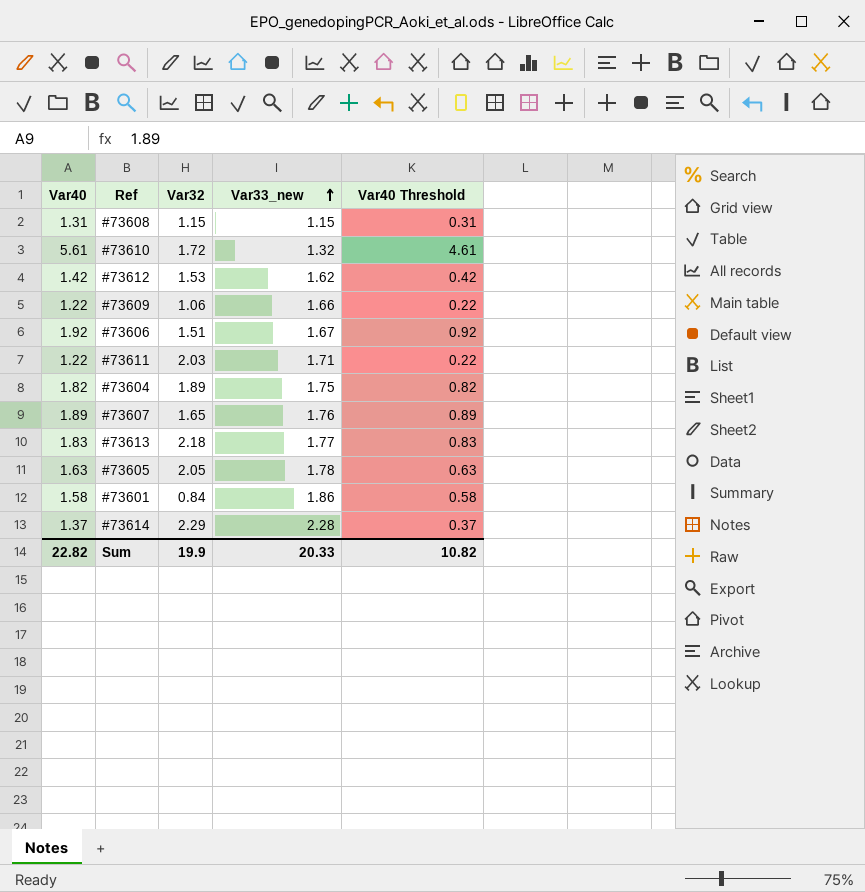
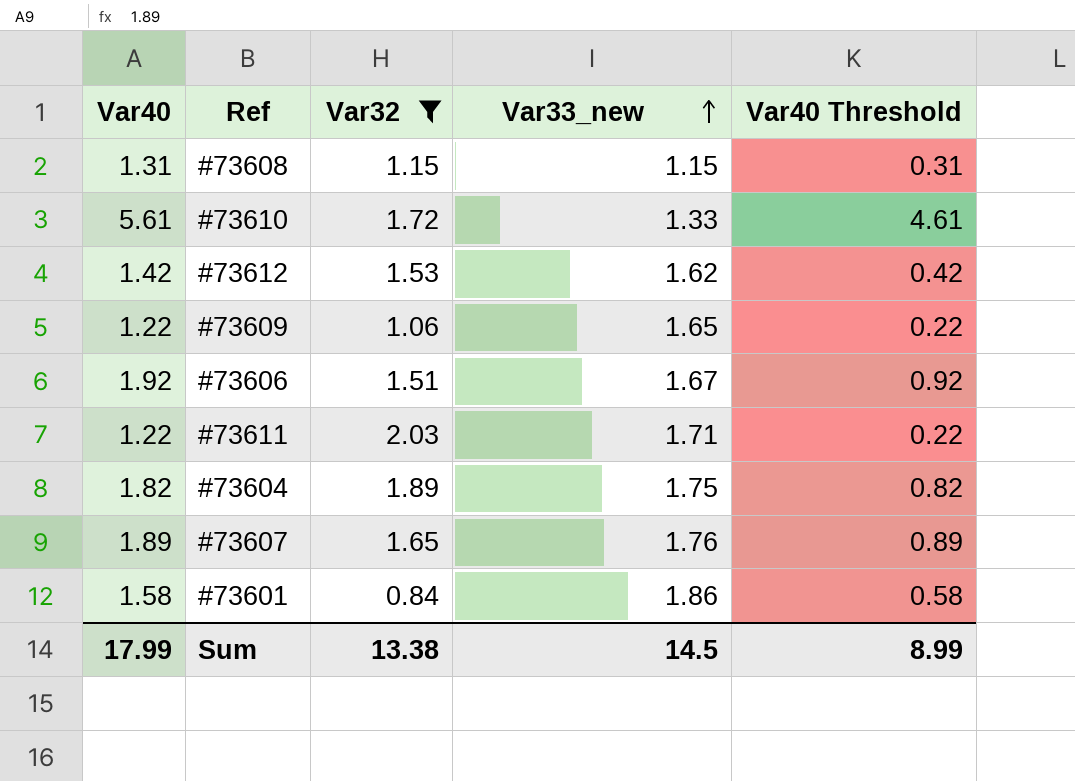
filter: none -> Var32 <= 2.03
#73610 | Var33_new: 1.32 -> 1.33
#73609 | Var33_new: 1.66 -> 1.65
Sum | Var40: 22.82 -> 17.99
Sum | Var32: 19.9 -> 13.38
Sum | Var33_new: 20.33 -> 14.5
Sum | Var40 Threshold: 10.82 -> 8.99

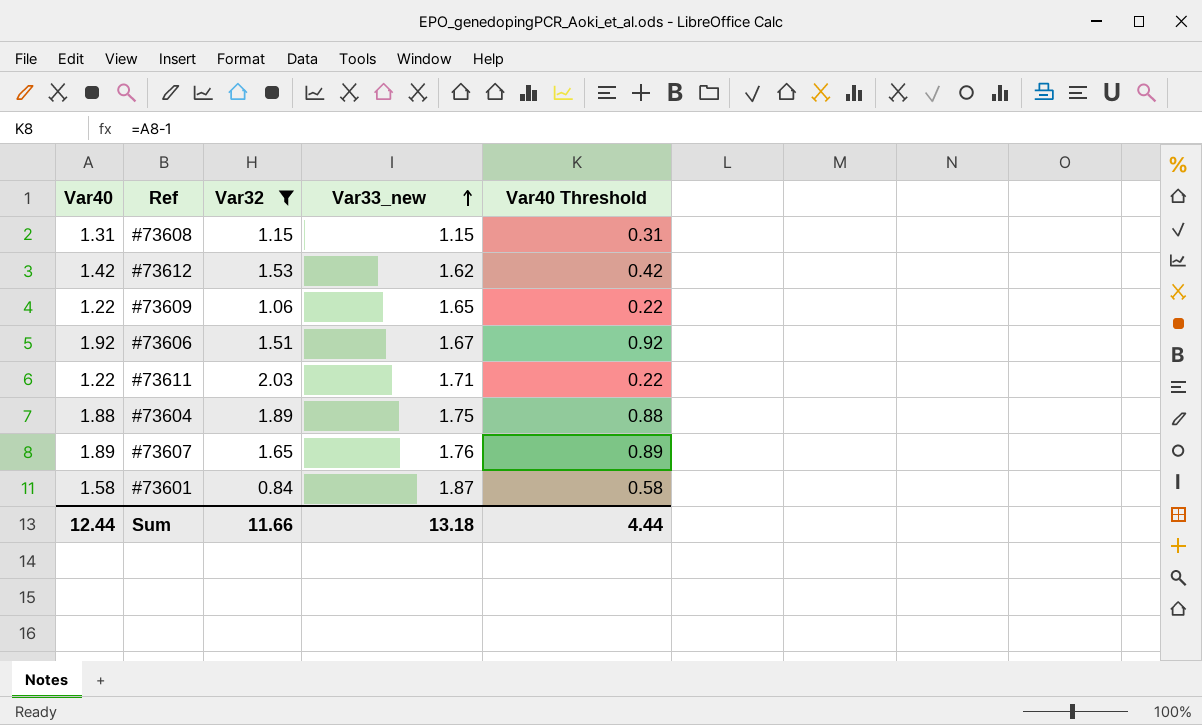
row #73610: 5.61 | 1.72 | 1.33 | 4.61 -> none
#73604 | Var40: 1.82 -> 1.88
#73604 | Var40 Threshold: 0.82 -> 0.88
#73601 | Var33_new: 1.86 -> 1.87
Sum | Var40: 17.99 -> 12.44
Sum | Var32: 13.38 -> 11.66
Sum | Var33_new: 14.5 -> 13.18
Sum | Var40 Threshold: 8.99 -> 4.44

